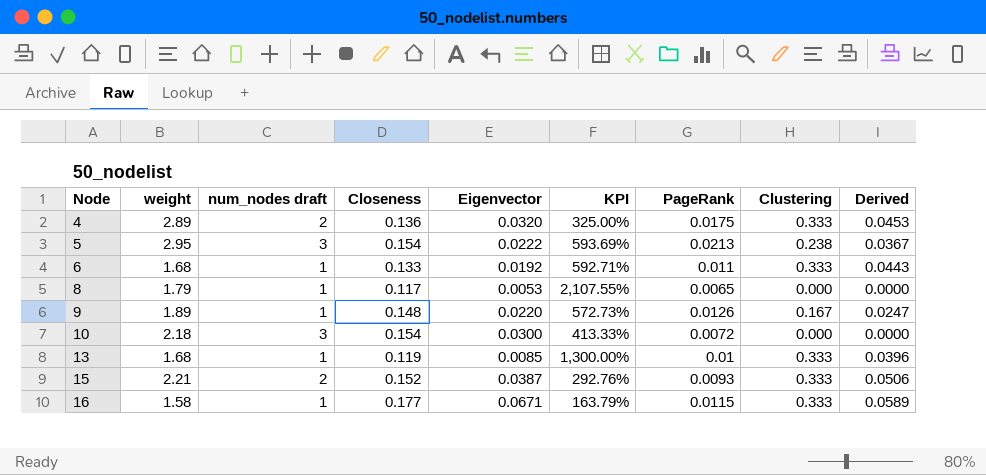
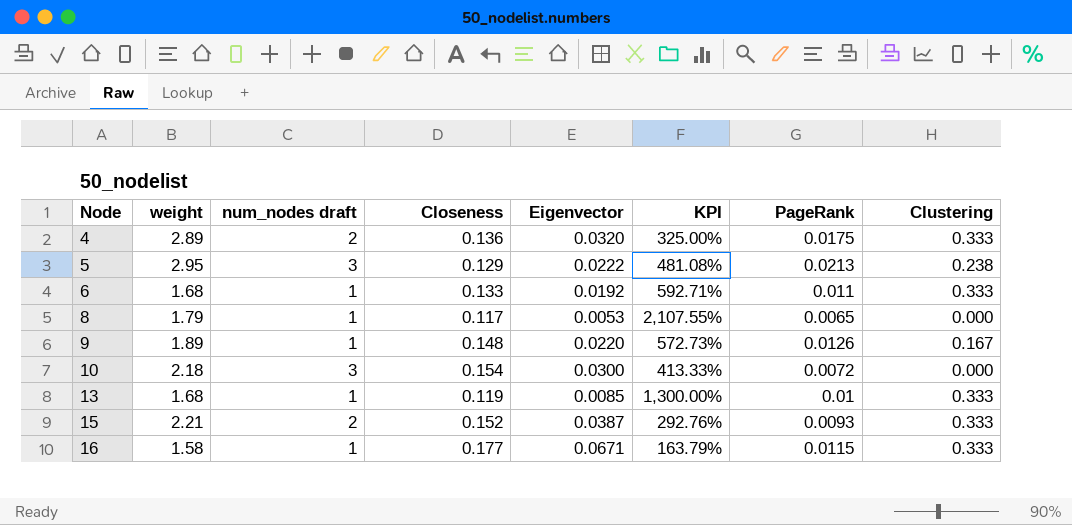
column Derived | formula: [Closeness] * [Clustering] -> none
5 | Closeness: 0.154 -> 0.129
5 | KPI: 593.69% -> 481.08%

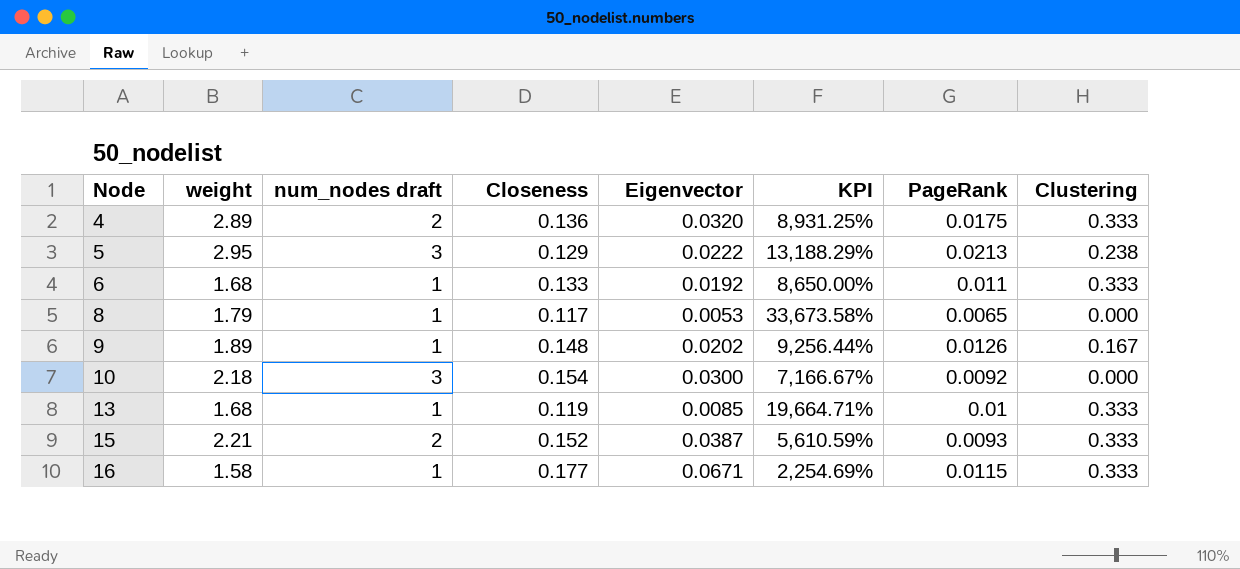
column KPI | formula: ([Closeness] - [Eigenvector]) / [Eigenvector] -> ([weight] - [Eigenvector]) / [Eigenvector]
9 | Eigenvector: 0.0220 -> 0.0202
10 | PageRank: 0.0072 -> 0.0092

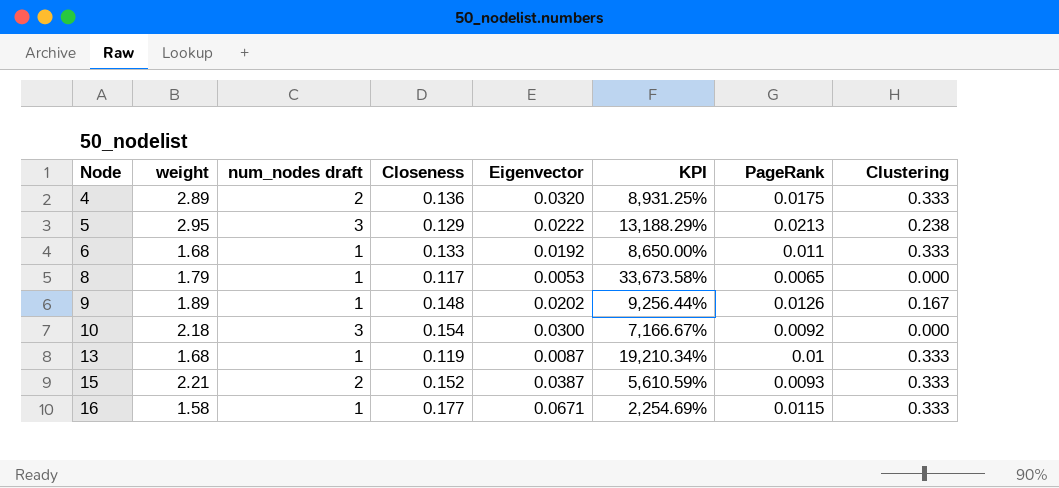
13 | Eigenvector: 0.0085 -> 0.0087
13 | KPI: 19,664.71% -> 19,210.34%

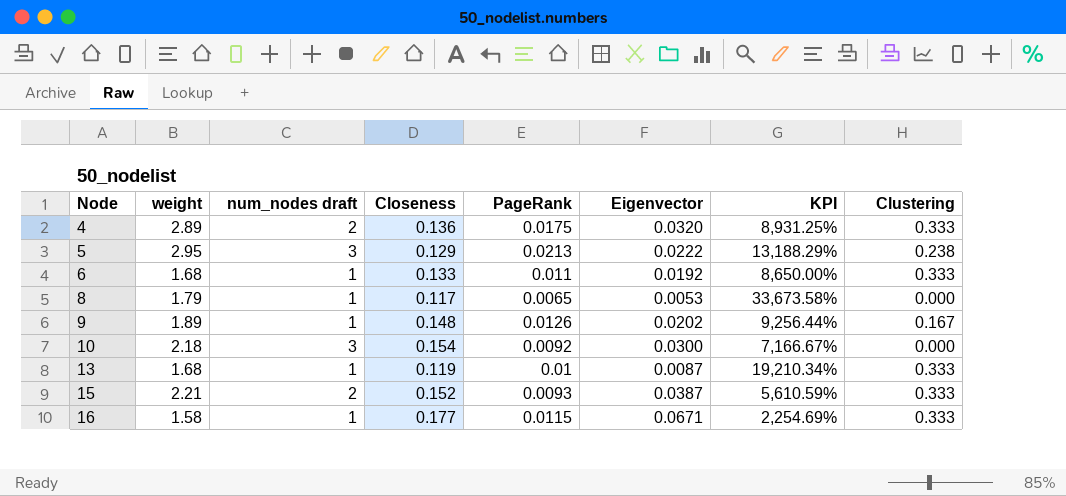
column PageRank | position: 7 -> 5

